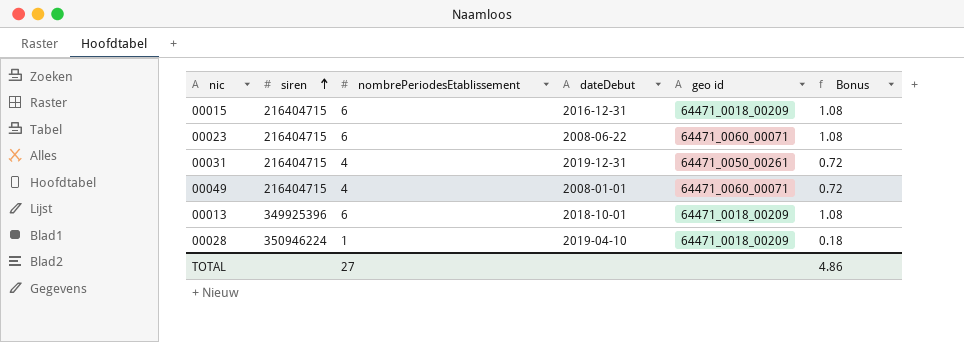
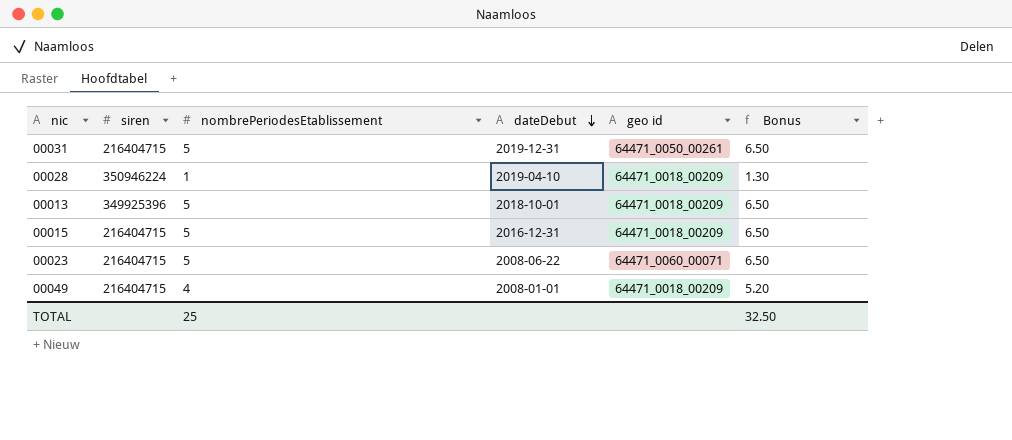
row order: siren ascending -> dateDebut descending
column Bonus | formula: [nombrePeriodesEtablissement] * 0.18 -> [nombrePeriodesEtablissement] * 1.3
00031 | nombrePeriodesEtablissement: 4 -> 5
00013 | nombrePeriodesEtablissement: 6 -> 5
00015 | nombrePeriodesEtablissement: 6 -> 5
00023 | nombrePeriodesEtablissement: 6 -> 5
00049 | geo id: 64471_0060_00071 -> 64471_0018_00209
TOTAL | nombrePeriodesEtablissement: 27 -> 25
TOTAL | Bonus: 4.86 -> 32.50

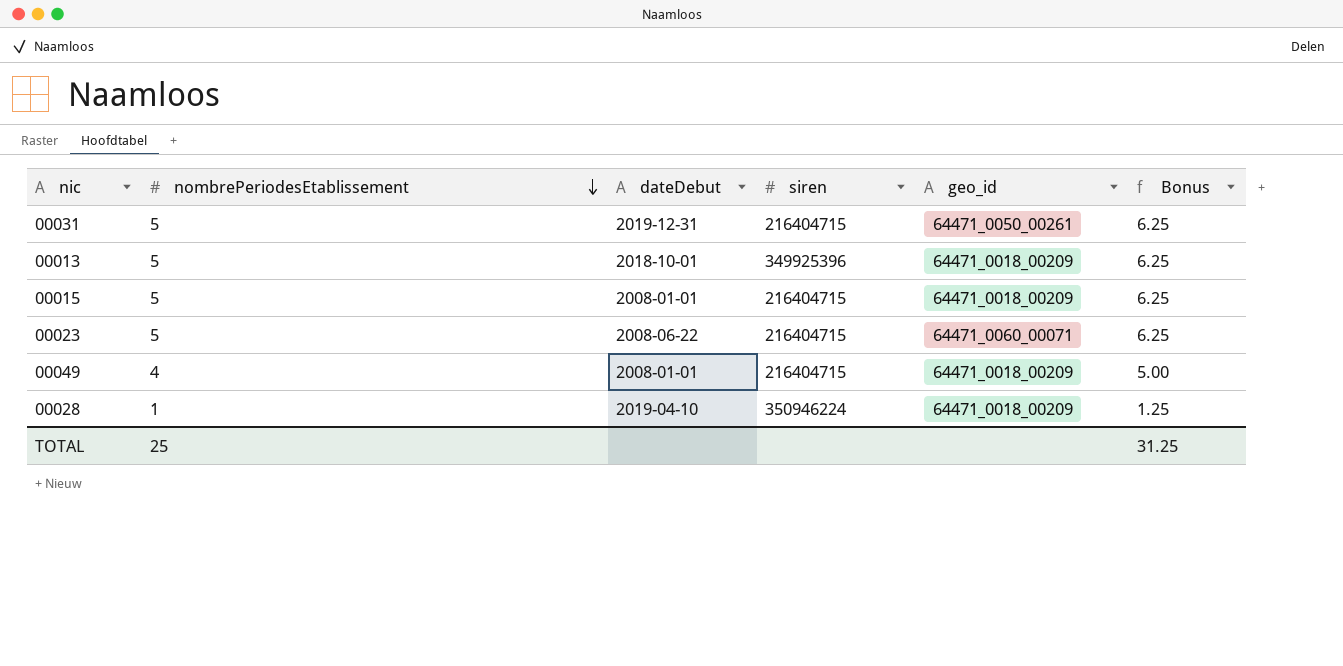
row order: dateDebut descending -> nombrePeriodesEtablissement descending
column siren | position: 2 -> 4
column name: geo id -> geo_id
column Bonus | formula: [nombrePeriodesEtablissement] * 1.3 -> [nombrePeriodesEtablissement] * 1.25
00015 | dateDebut: 2016-12-31 -> 2008-01-01
TOTAL | Bonus: 32.50 -> 31.25

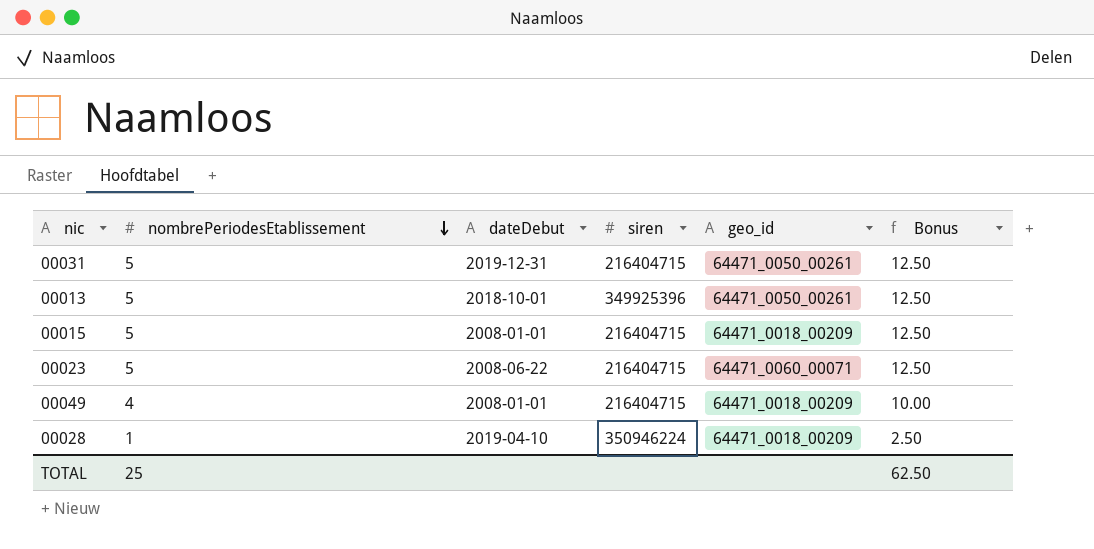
column Bonus | formula: [nombrePeriodesEtablissement] * 1.25 -> [nombrePeriodesEtablissement] * 2.5
00013 | geo_id: 64471_0018_00209 -> 64471_0050_00261
TOTAL | Bonus: 31.25 -> 62.50

